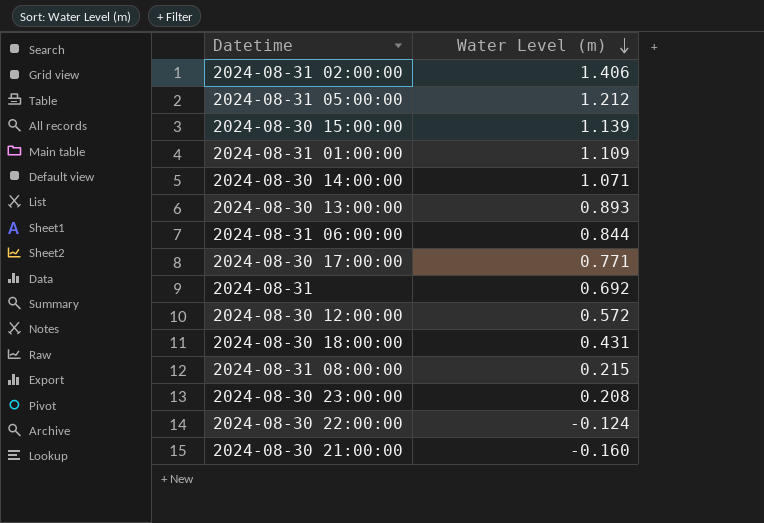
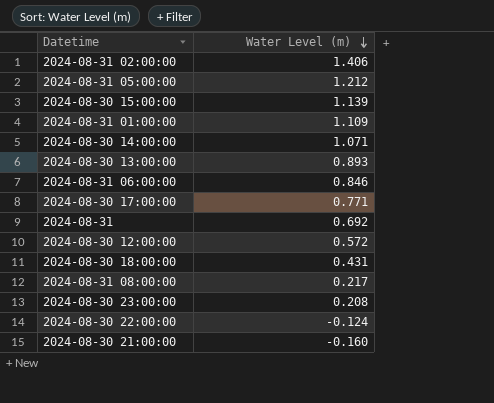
2024-08-31 06:00:00 | Water Level (m): 0.844 -> 0.846
2024-08-31 08:00:00 | Water Level (m): 0.215 -> 0.217

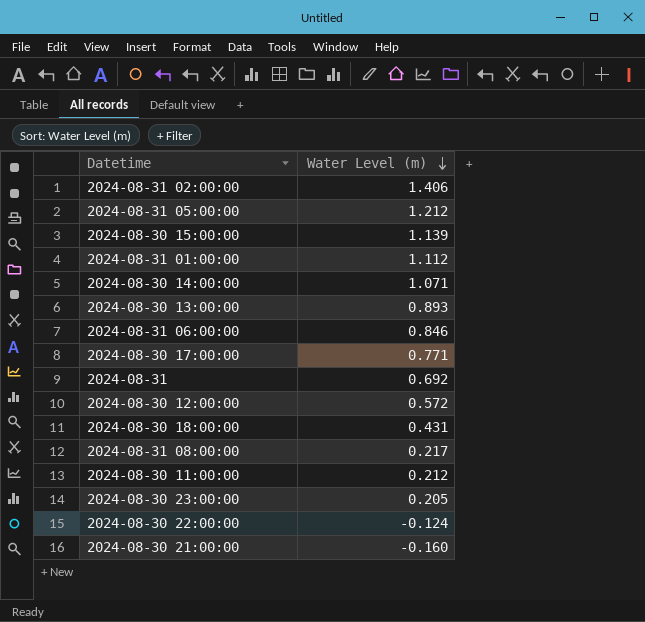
2024-08-31 01:00:00 | Water Level (m): 1.109 -> 1.112
row 2024-08-30 11:00:00: none -> 0.212
2024-08-30 23:00:00 | Water Level (m): 0.208 -> 0.205

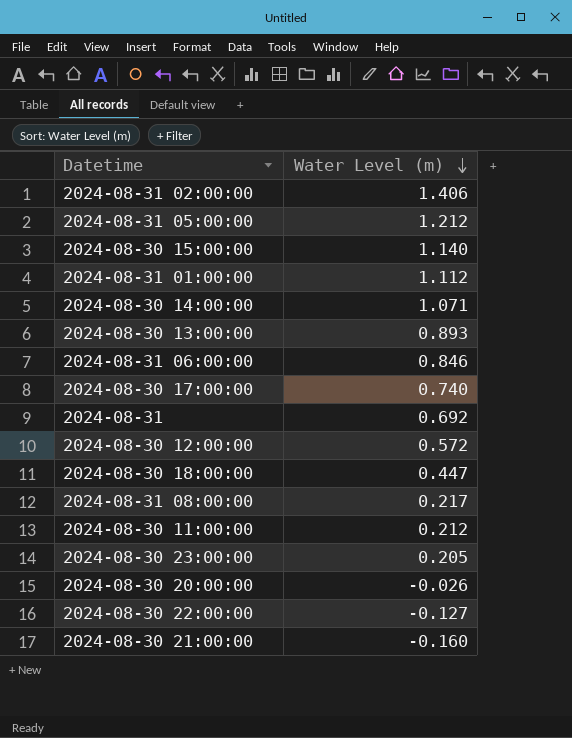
2024-08-30 15:00:00 | Water Level (m): 1.139 -> 1.140
2024-08-30 17:00:00 | Water Level (m): 0.771 -> 0.740
2024-08-30 18:00:00 | Water Level (m): 0.431 -> 0.447
row 2024-08-30 20:00:00: none -> -0.026
2024-08-30 22:00:00 | Water Level (m): -0.124 -> -0.127

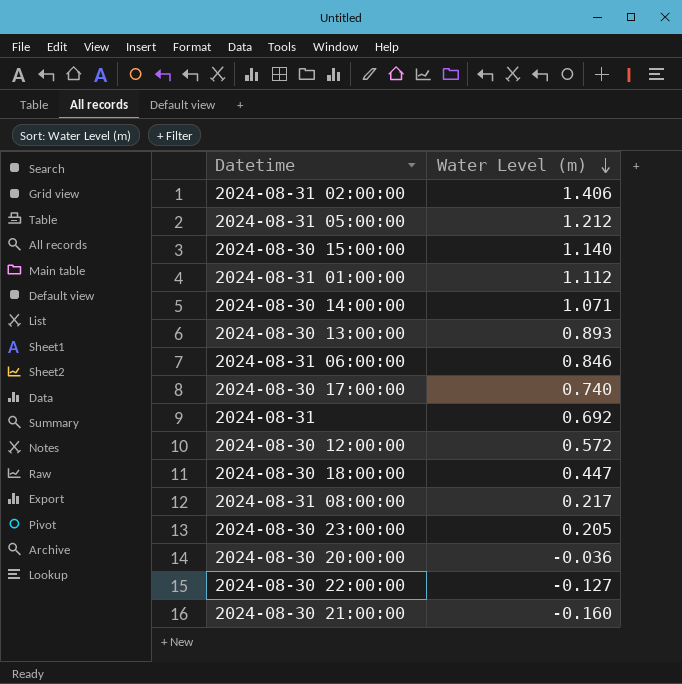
row 2024-08-30 11:00:00: 0.212 -> none
2024-08-30 20:00:00 | Water Level (m): -0.026 -> -0.036

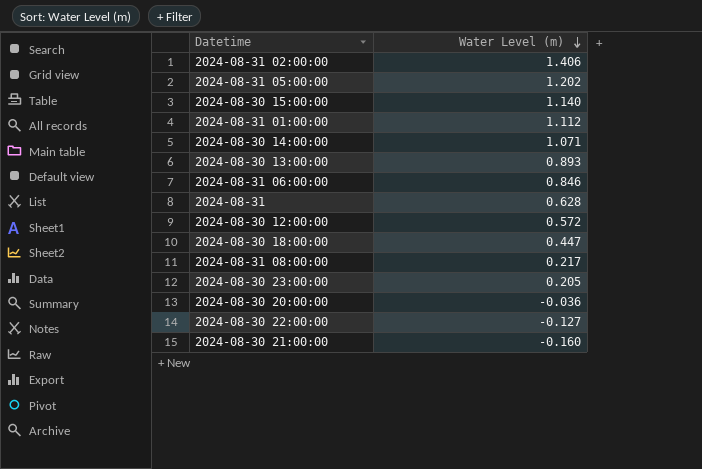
row 2024-08-30 17:00:00: 0.740 -> none
2024-08-31 05:00:00 | Water Level (m): 1.212 -> 1.202
2024-08-31 | Water Level (m): 0.692 -> 0.628

